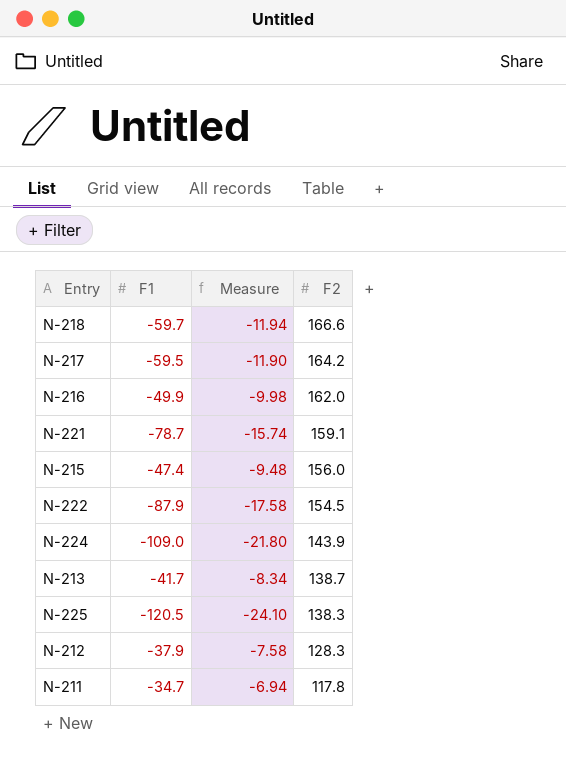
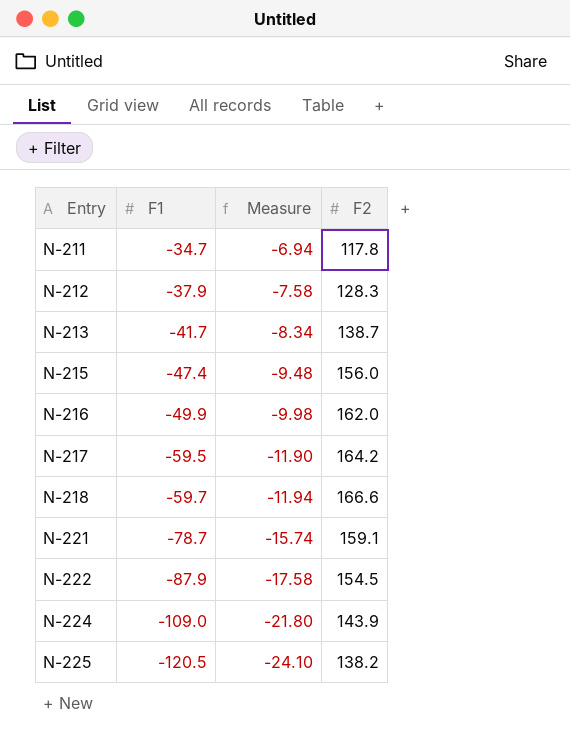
row order: F2 descending -> Entry ascending
N-225 | F2: 138.3 -> 138.2

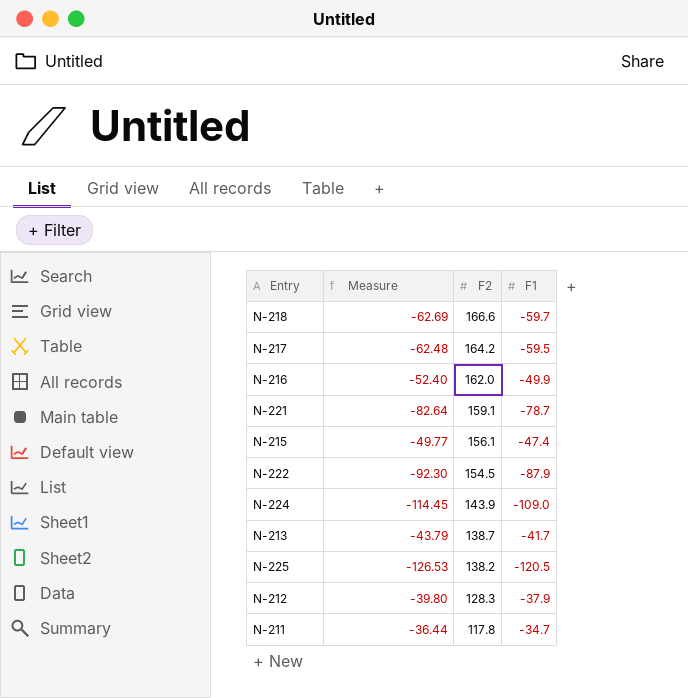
row order: Entry ascending -> F2 descending
column Measure | formula: [F1] * 0.2 -> [F1] * 1.05
column F1 | position: 2 -> 4
N-215 | F2: 156.0 -> 156.1

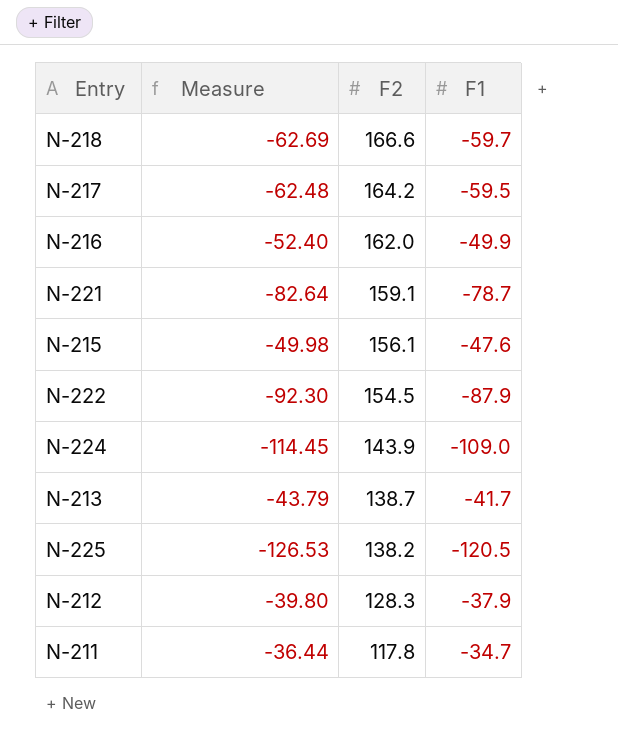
N-215 | Measure: -49.77 -> -49.98
N-215 | F1: -47.4 -> -47.6

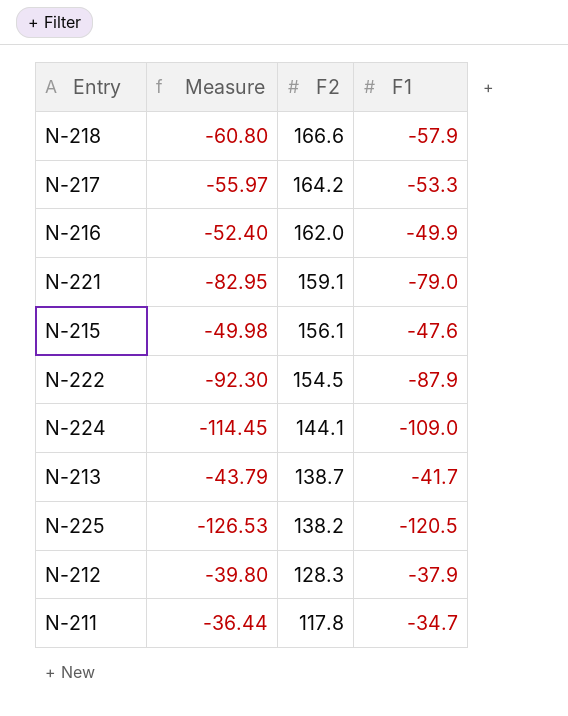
N-218 | Measure: -62.69 -> -60.80
N-218 | F1: -59.7 -> -57.9
N-217 | Measure: -62.48 -> -55.97
N-217 | F1: -59.5 -> -53.3
N-221 | Measure: -82.64 -> -82.95
N-221 | F1: -78.7 -> -79.0
N-224 | F2: 143.9 -> 144.1

